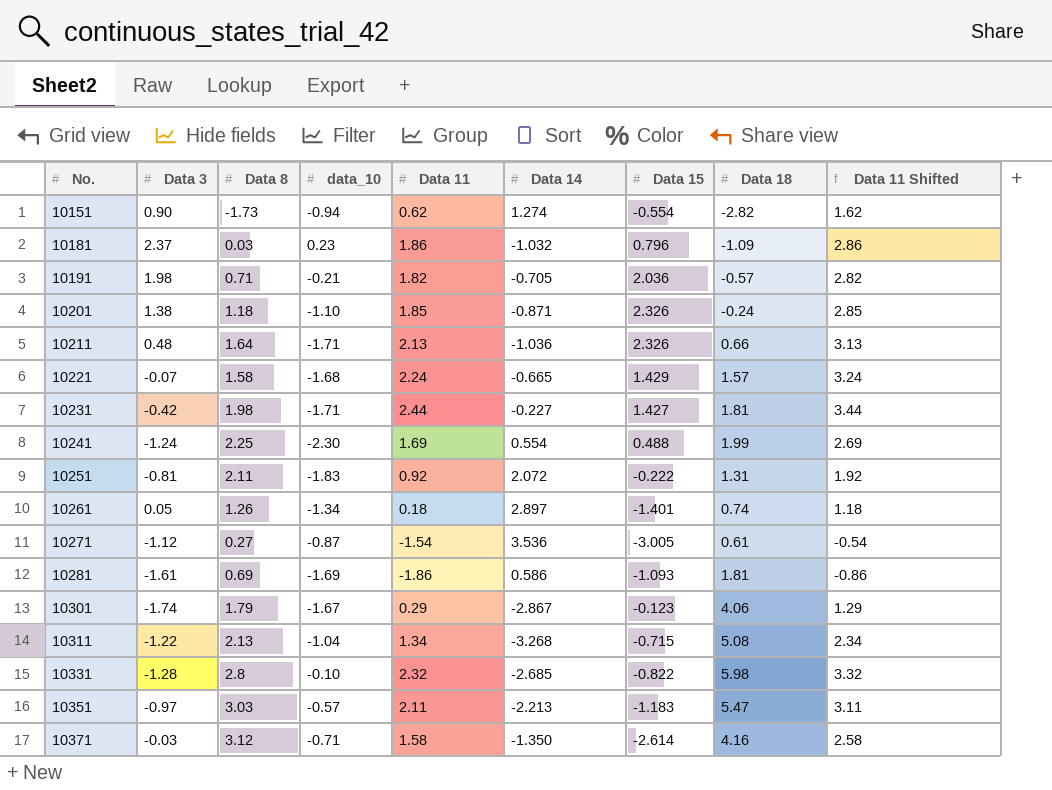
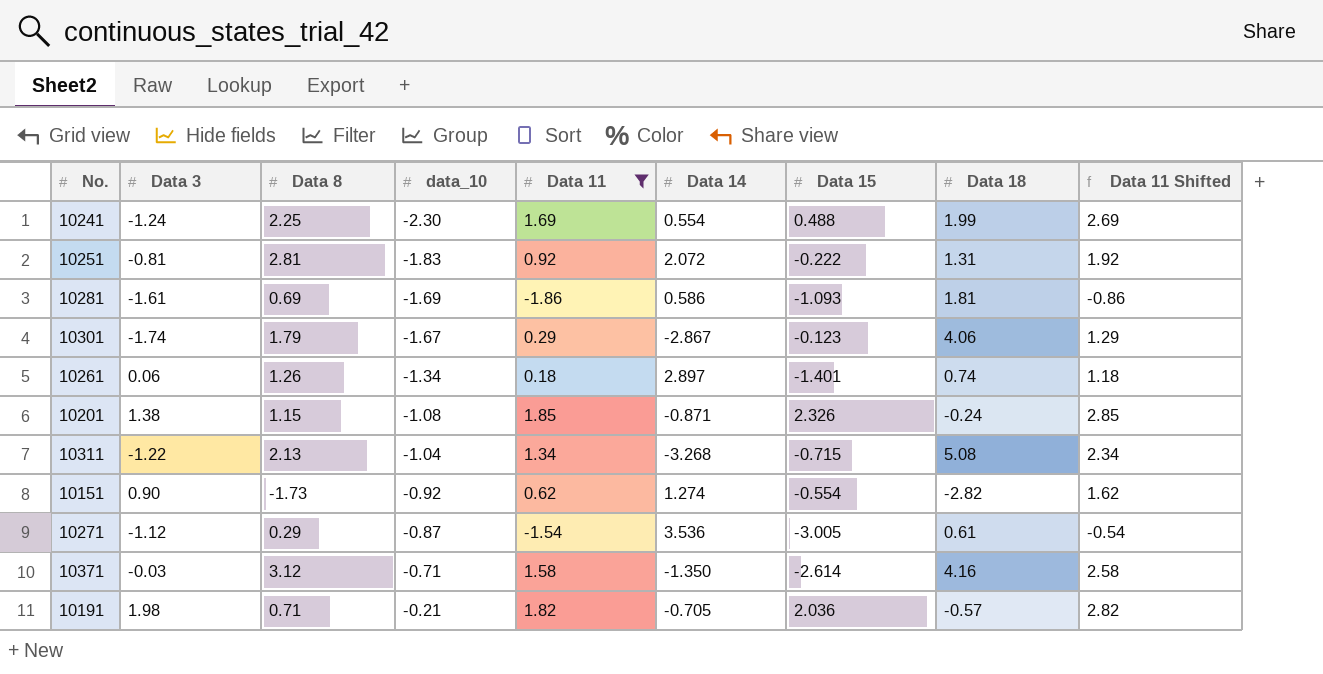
filter: none -> Data 11 <= 1.85
row order: No. ascending -> data_10 ascending
10251 | Data 8: 2.11 -> 2.81
10261 | Data 3: 0.05 -> 0.06
10201 | Data 8: 1.18 -> 1.15
10201 | data_10: -1.10 -> -1.08
10151 | data_10: -0.94 -> -0.92
10271 | Data 8: 0.27 -> 0.29

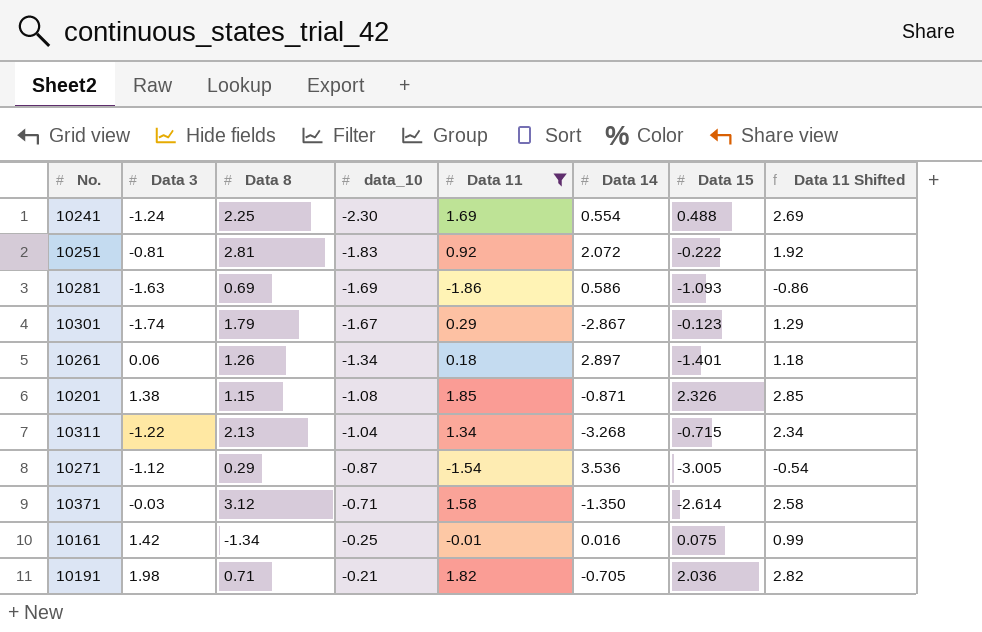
column Data 18 | position: 8 -> none
row 10151: 0.90 | -1.73 | -0.92 | 0.62 | 1.274 | -0.554 | -2.82 | 1.62 -> none
10281 | Data 3: -1.61 -> -1.63
row 10161: none -> 1.42 | -1.34 | -0.25 | -0.01 | 0.016 | 0.075 | 0.99

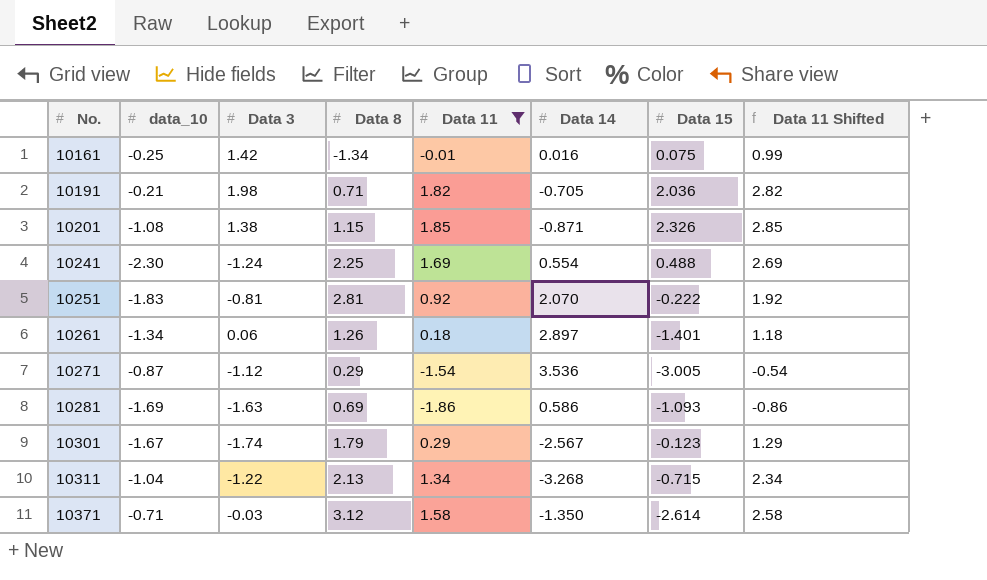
row order: data_10 ascending -> No. ascending
column data_10 | position: 4 -> 2
10251 | Data 14: 2.072 -> 2.070
10301 | Data 14: -2.867 -> -2.567

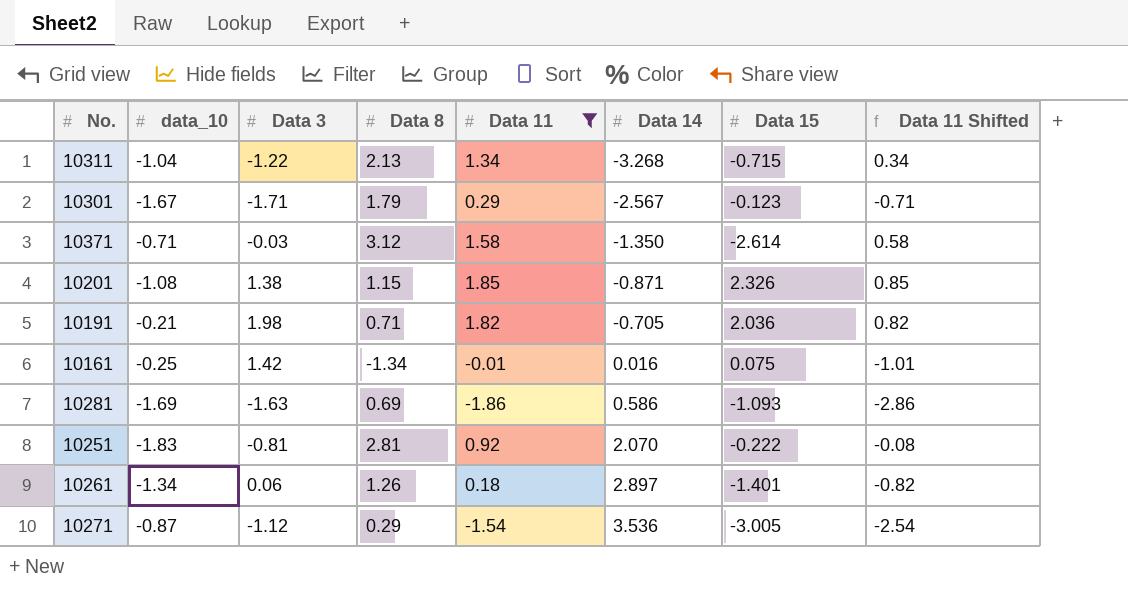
row order: No. ascending -> Data 14 ascending
column Data 11 Shifted | formula: [Data 11] + 1 -> [Data 11] - 1
row 10241: -2.30 | -1.24 | 2.25 | 1.69 | 0.554 | 0.488 | 2.69 -> none
10301 | Data 3: -1.74 -> -1.71

